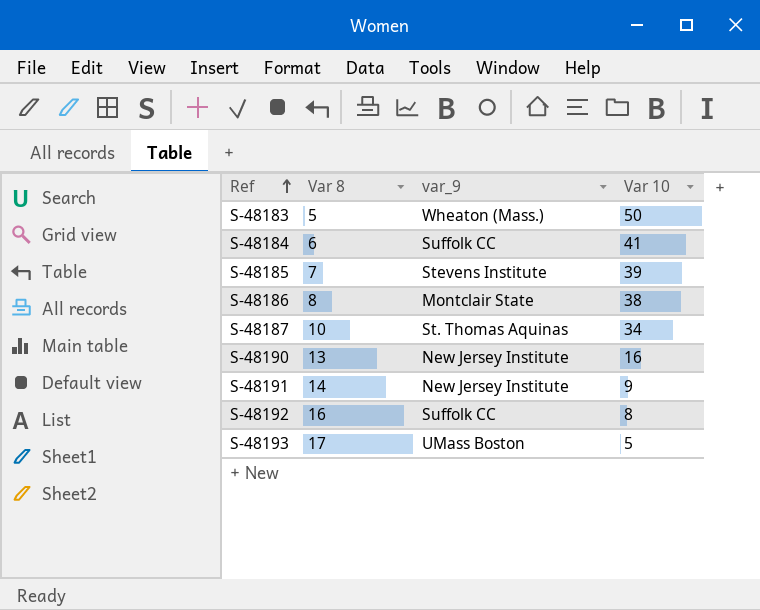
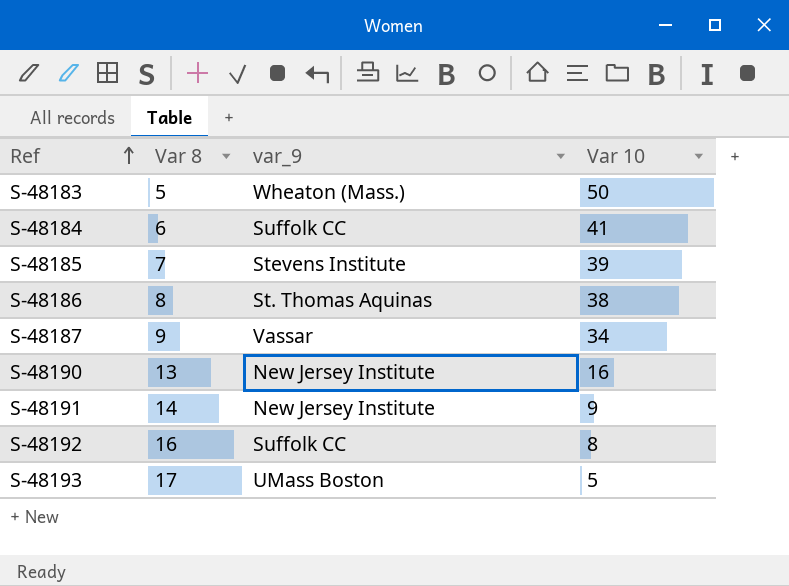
S-48186 | var_9: Montclair State -> St. Thomas Aquinas
S-48187 | Var 8: 10 -> 9
S-48187 | var_9: St. Thomas Aquinas -> Vassar

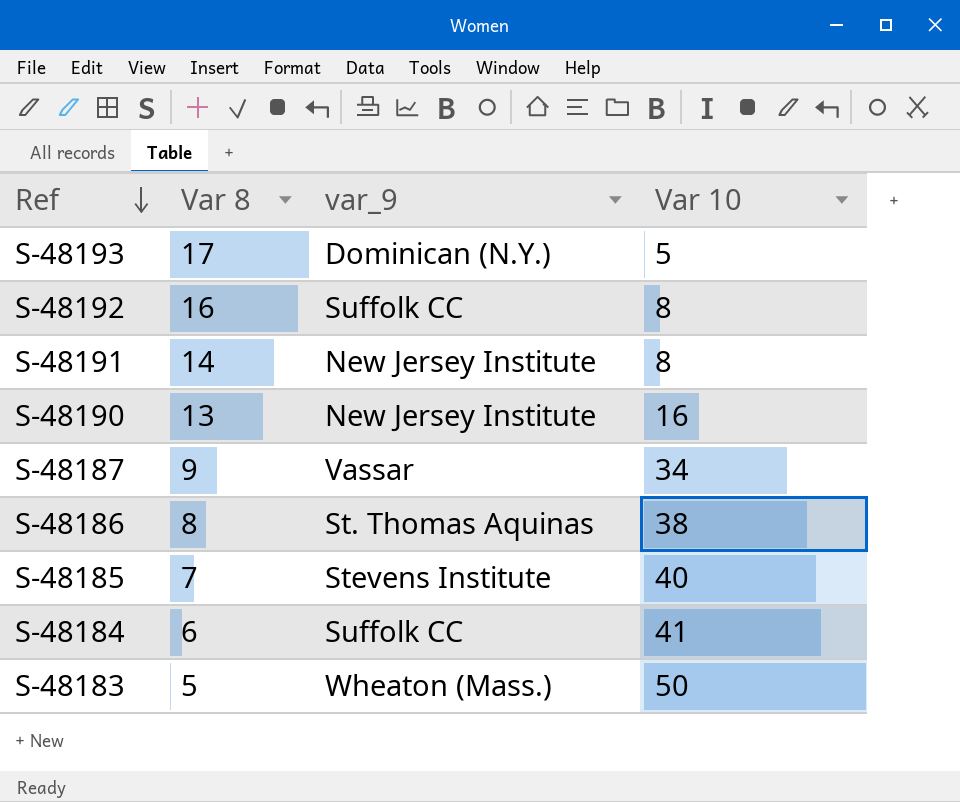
row order: Ref ascending -> Ref descending
S-48193 | var_9: UMass Boston -> Dominican (N.Y.)
S-48191 | Var 10: 9 -> 8
S-48185 | Var 10: 39 -> 40

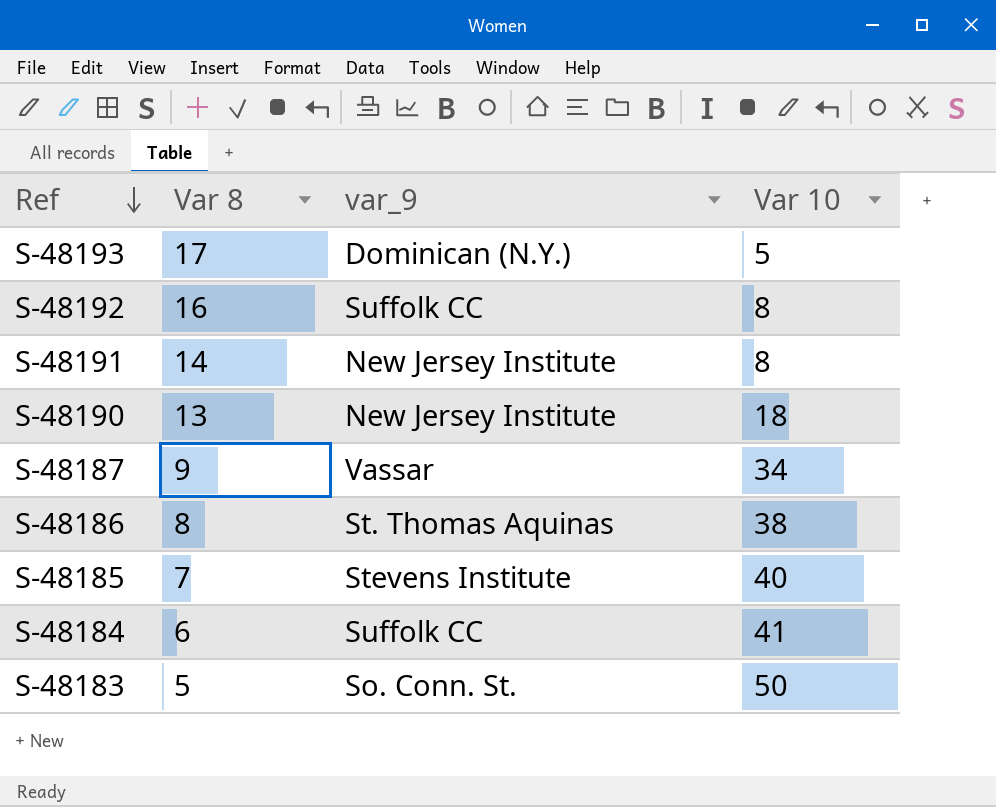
S-48190 | Var 10: 16 -> 18
S-48183 | var_9: Wheaton (Mass.) -> So. Conn. St.

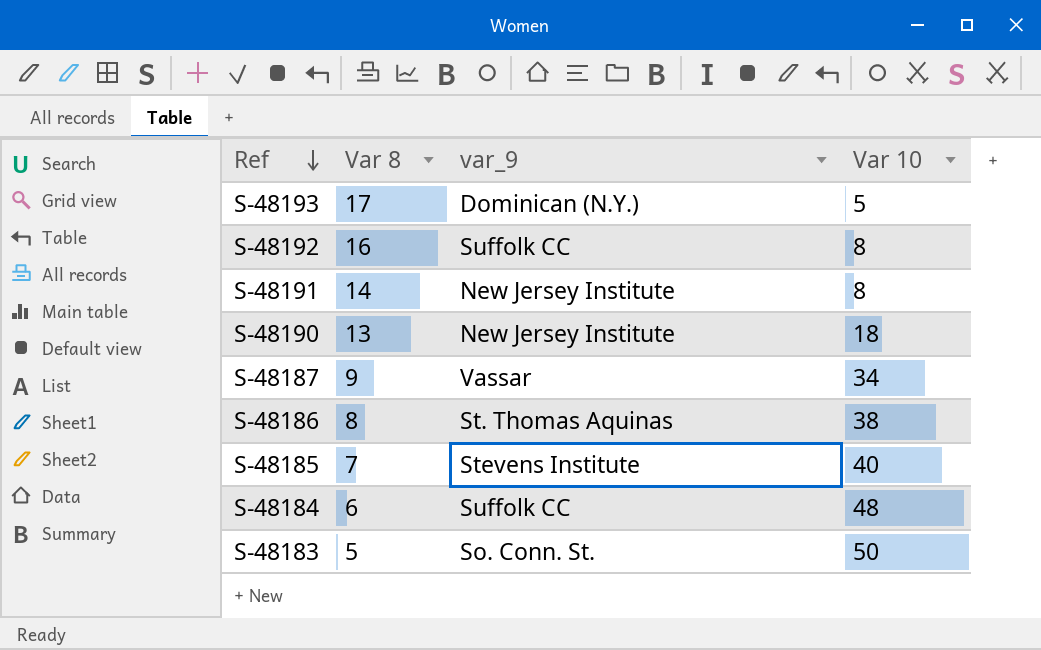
S-48184 | Var 10: 41 -> 48

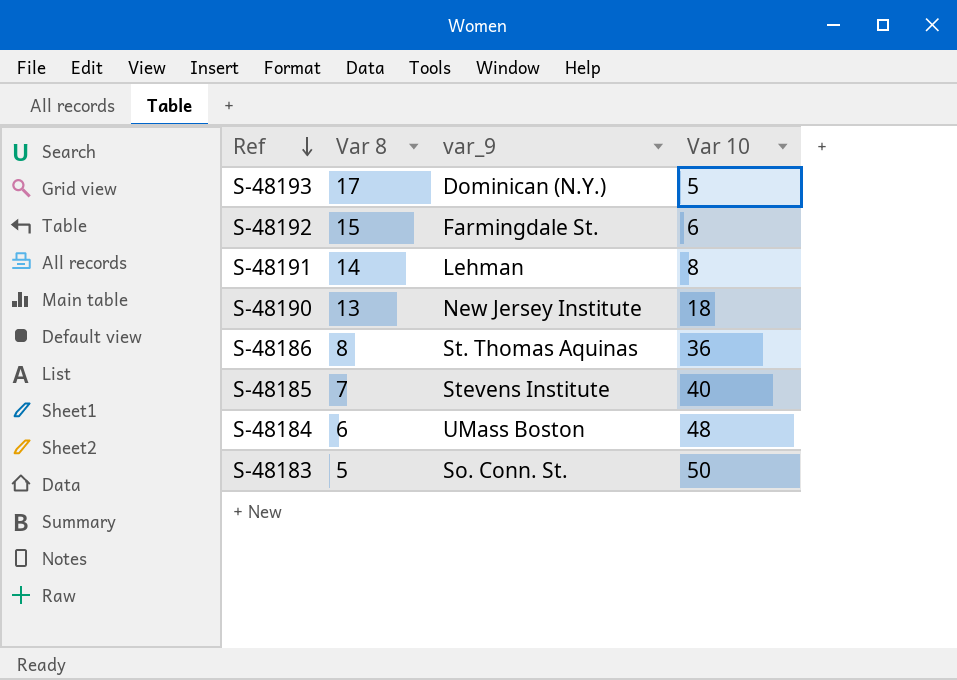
row S-48187: 9 | Vassar | 34 -> none
S-48192 | Var 8: 16 -> 15
S-48192 | var_9: Suffolk CC -> Farmingdale St.
S-48192 | Var 10: 8 -> 6
S-48191 | var_9: New Jersey Institute -> Lehman
S-48186 | Var 10: 38 -> 36
S-48184 | var_9: Suffolk CC -> UMass Boston

